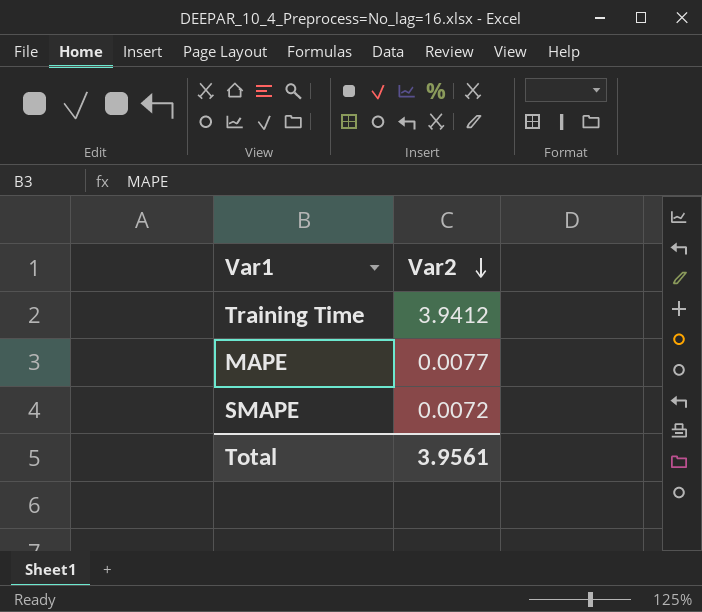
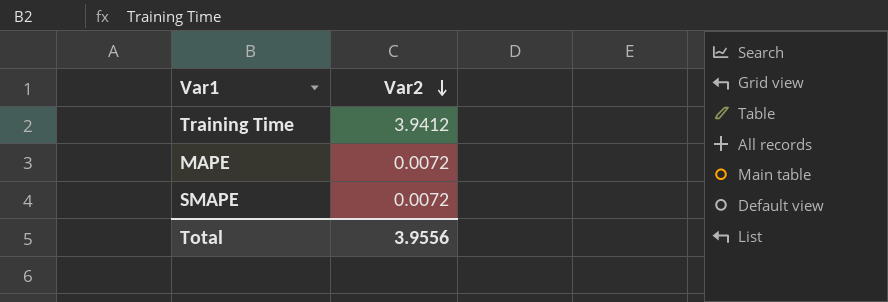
MAPE | Var2: 0.0077 -> 0.0072
Total | Var2: 3.9561 -> 3.9556

